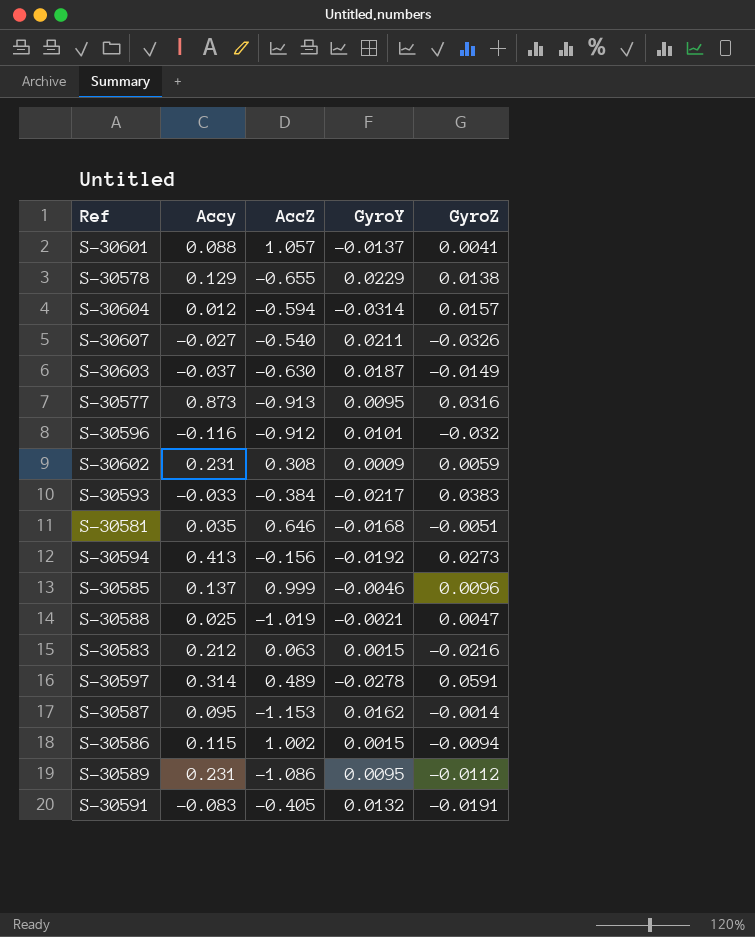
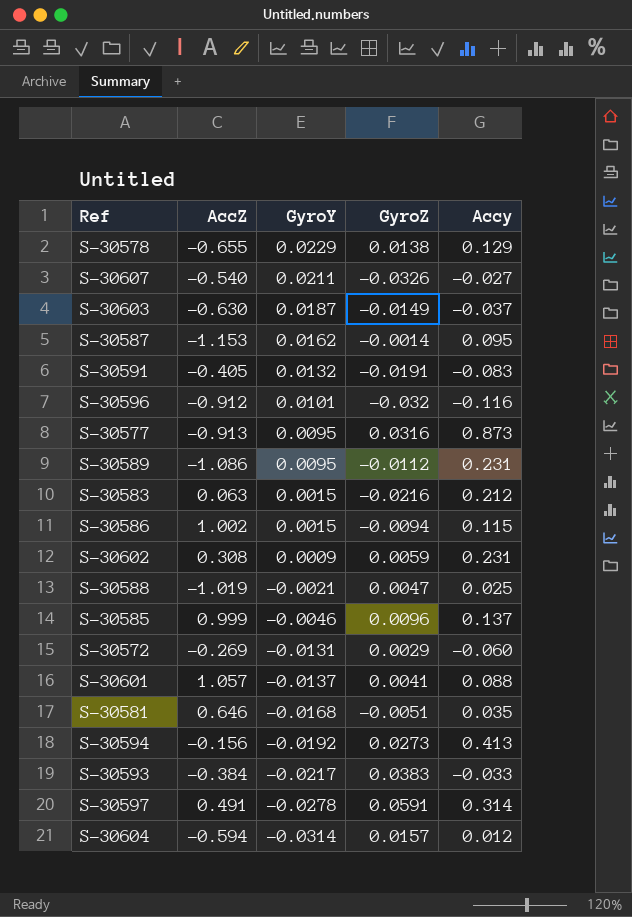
row order: none -> GyroY descending
column Accy | position: 2 -> 5
row S-30572: none -> -0.269 | -0.0131 | 0.0029 | -0.060
S-30597 | AccZ: 0.489 -> 0.491

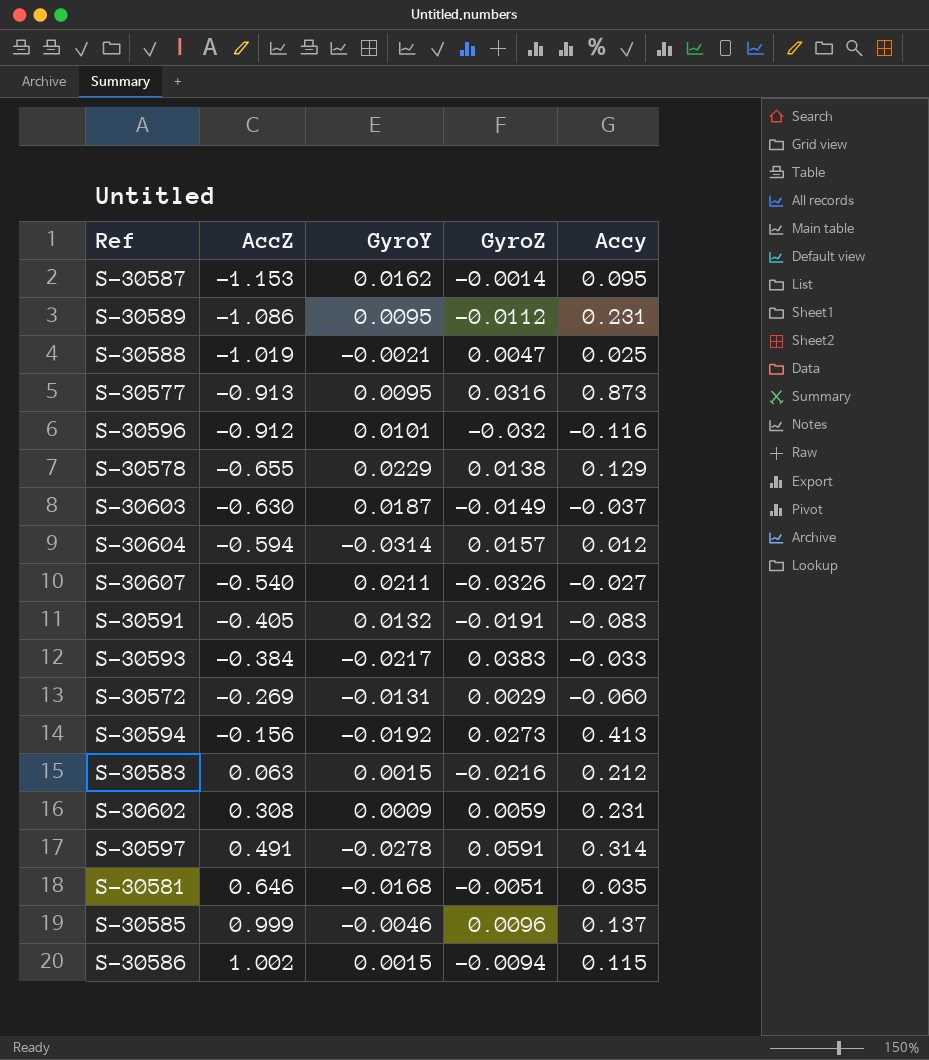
row order: GyroY descending -> AccZ ascending
row S-30601: 1.057 | -0.0137 | 0.0041 | 0.088 -> none

